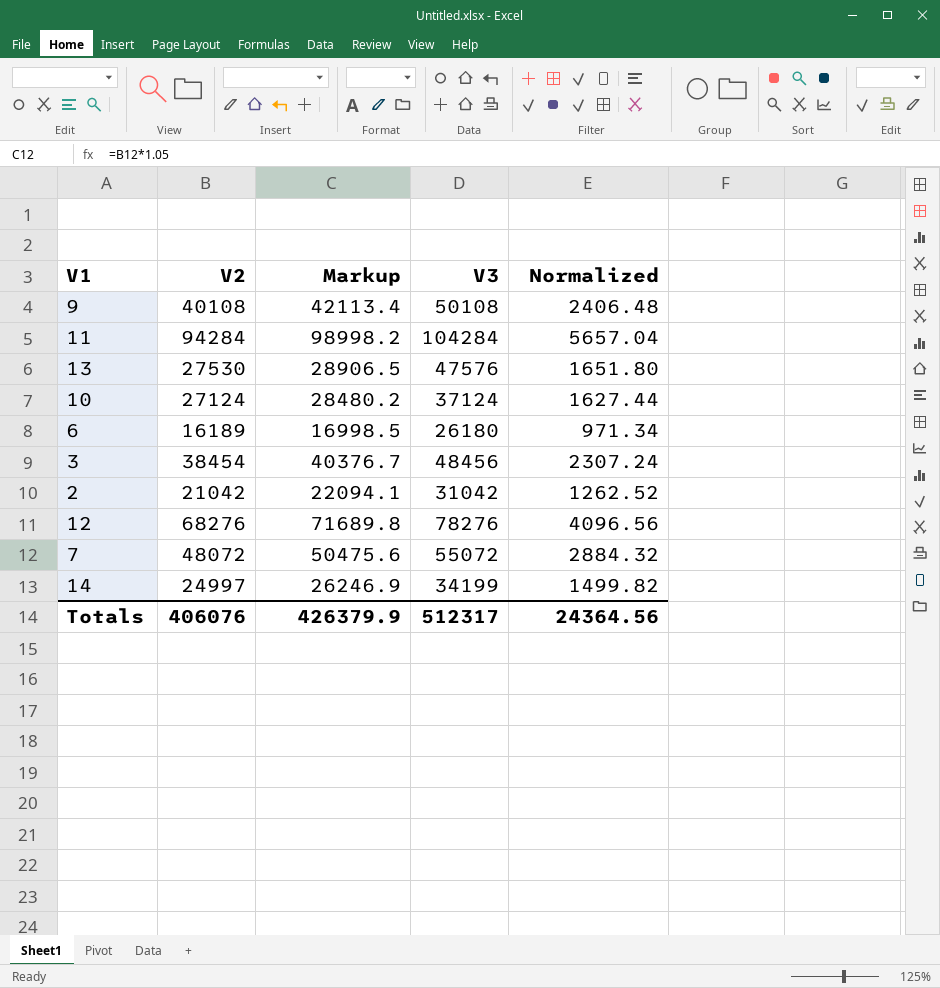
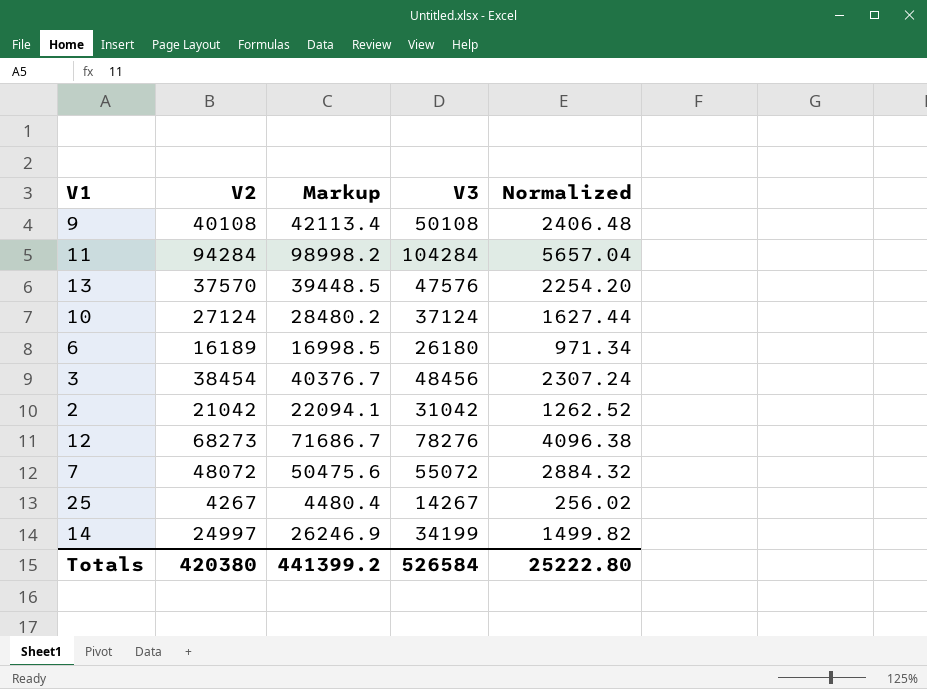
13 | V2: 27530 -> 37570
13 | Markup: 28906.5 -> 39448.5
13 | Normalized: 1651.80 -> 2254.20
12 | V2: 68276 -> 68273
12 | Markup: 71689.8 -> 71686.7
12 | Normalized: 4096.56 -> 4096.38
row 25: none -> 4267 | 4480.4 | 14267 | 256.02
Totals | V2: 406076 -> 420380
Totals | Markup: 426379.9 -> 441399.2
Totals | V3: 512317 -> 526584
Totals | Normalized: 24364.56 -> 25222.80

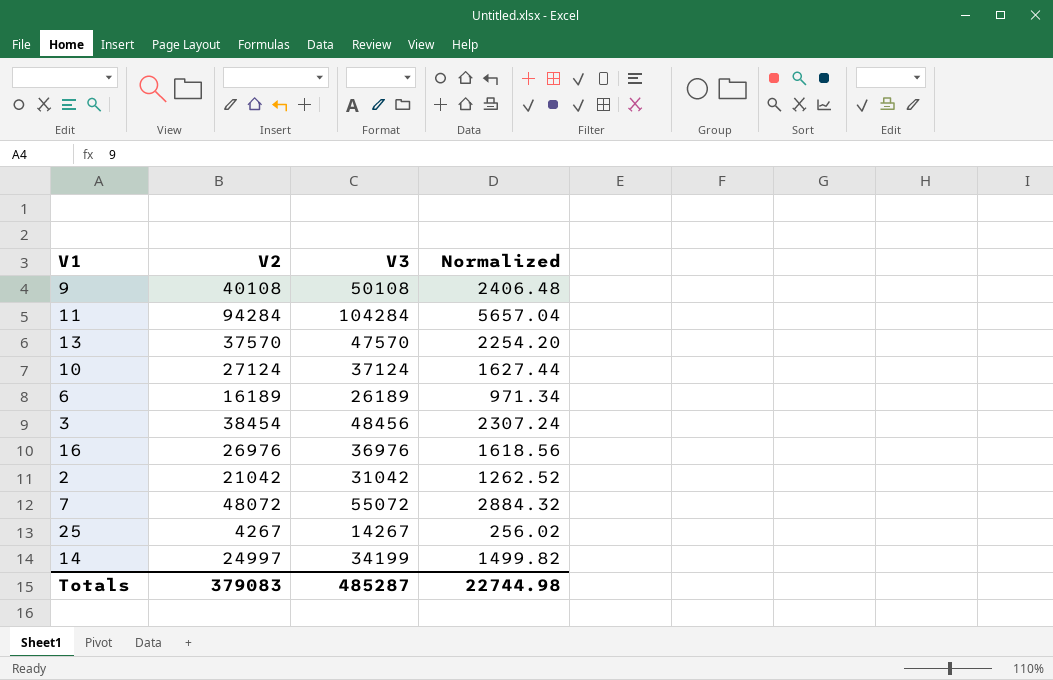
column Markup | formula: [V2] * 1.05 -> none
row 12: 68273 | 71686.7 | 78276 | 4096.38 -> none
13 | V3: 47576 -> 47570
6 | V3: 26180 -> 26189
row 16: none -> 26976 | 36976 | 1618.56
Totals | V2: 420380 -> 379083
Totals | V3: 526584 -> 485287
Totals | Normalized: 25222.80 -> 22744.98

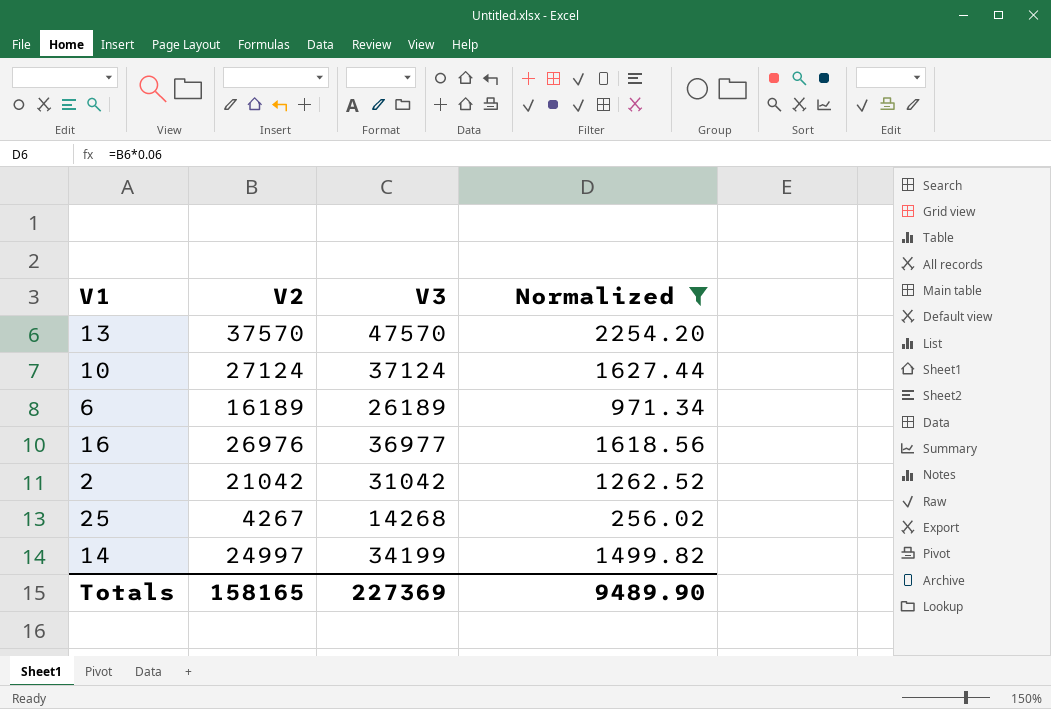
filter: none -> Normalized <= 2254.20
16 | V3: 36976 -> 36977
25 | V3: 14267 -> 14268
Totals | V2: 379083 -> 158165
Totals | V3: 485287 -> 227369
Totals | Normalized: 22744.98 -> 9489.90

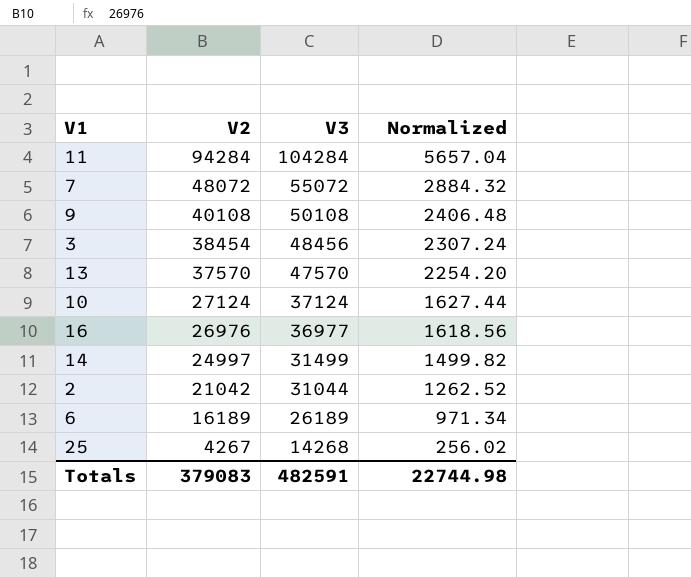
filter: Normalized <= 2254.20 -> none
row order: none -> V2 descending
14 | V3: 34199 -> 31499
2 | V3: 31042 -> 31044
Totals | V2: 158165 -> 379083
Totals | V3: 227369 -> 482591
Totals | Normalized: 9489.90 -> 22744.98

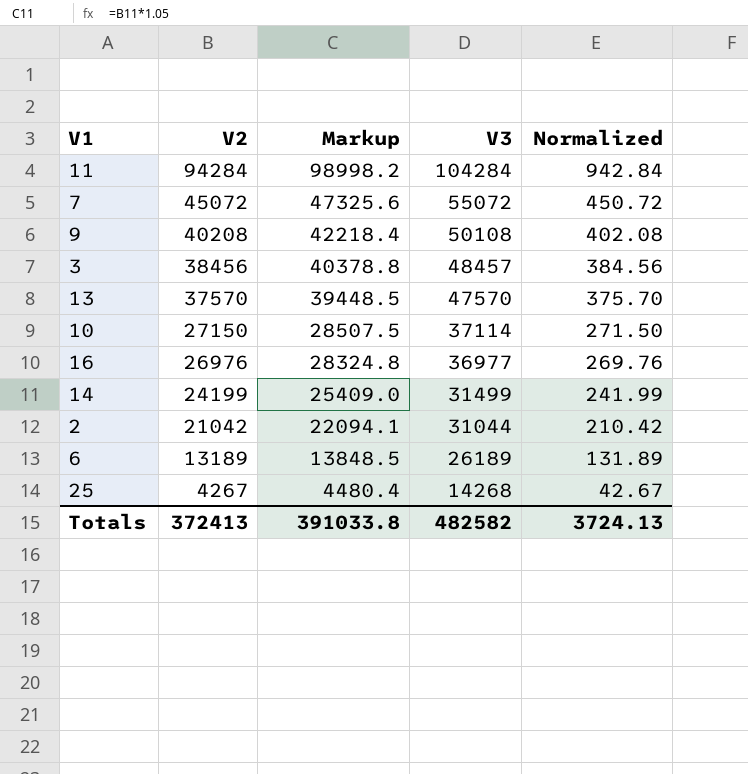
column Markup | formula: none -> [V2] * 1.05
column Normalized | formula: [V2] * 0.06 -> [V2] * 0.01
7 | V2: 48072 -> 45072
9 | V2: 40108 -> 40208
3 | V2: 38454 -> 38456
3 | V3: 48456 -> 48457
10 | V2: 27124 -> 27150
10 | V3: 37124 -> 37114
14 | V2: 24997 -> 24199
6 | V2: 16189 -> 13189
Totals | V2: 379083 -> 372413
Totals | V3: 482591 -> 482582
Totals | Normalized: 22744.98 -> 3724.13

